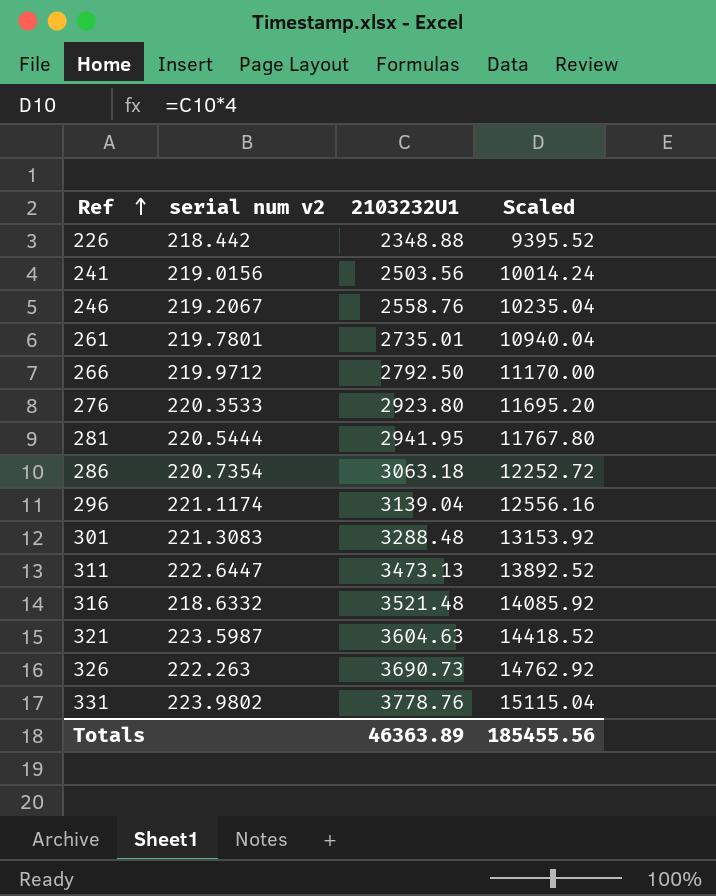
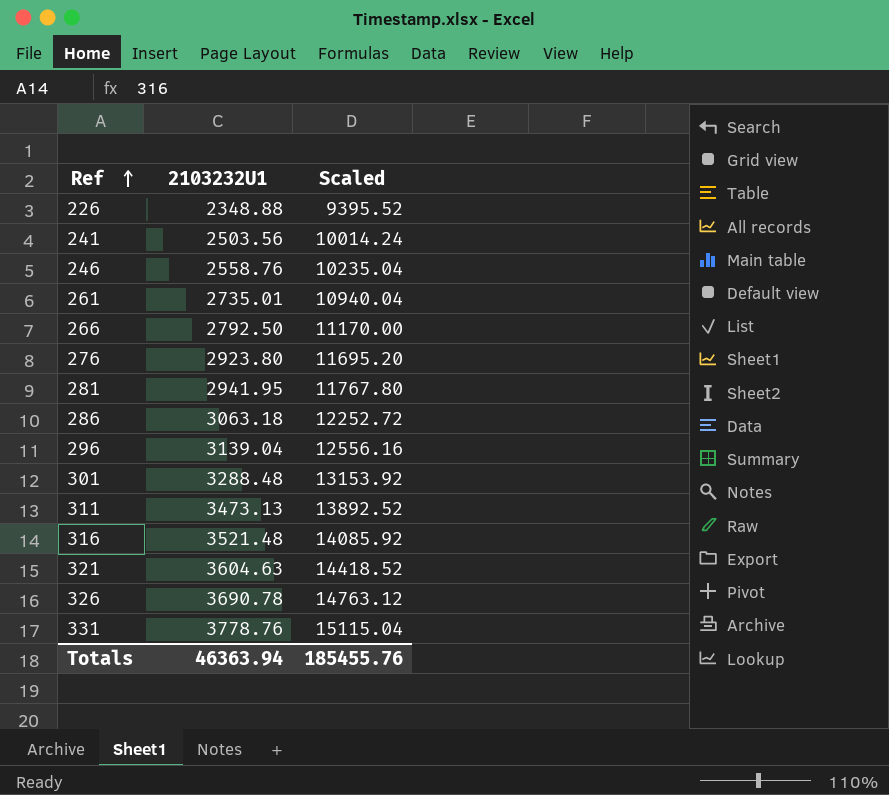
column serial num v2 | position: 2 -> none
326 | 2103232U1: 3690.73 -> 3690.78
326 | Scaled: 14762.92 -> 14763.12
Totals | 2103232U1: 46363.89 -> 46363.94
Totals | Scaled: 185455.56 -> 185455.76

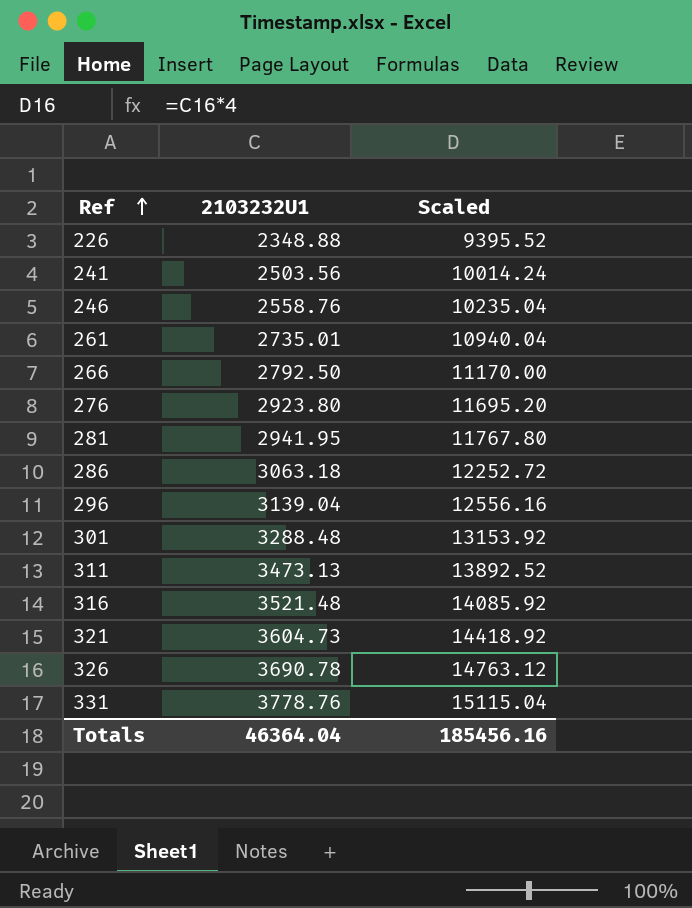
321 | 2103232U1: 3604.63 -> 3604.73
321 | Scaled: 14418.52 -> 14418.92
Totals | 2103232U1: 46363.94 -> 46364.04
Totals | Scaled: 185455.76 -> 185456.16

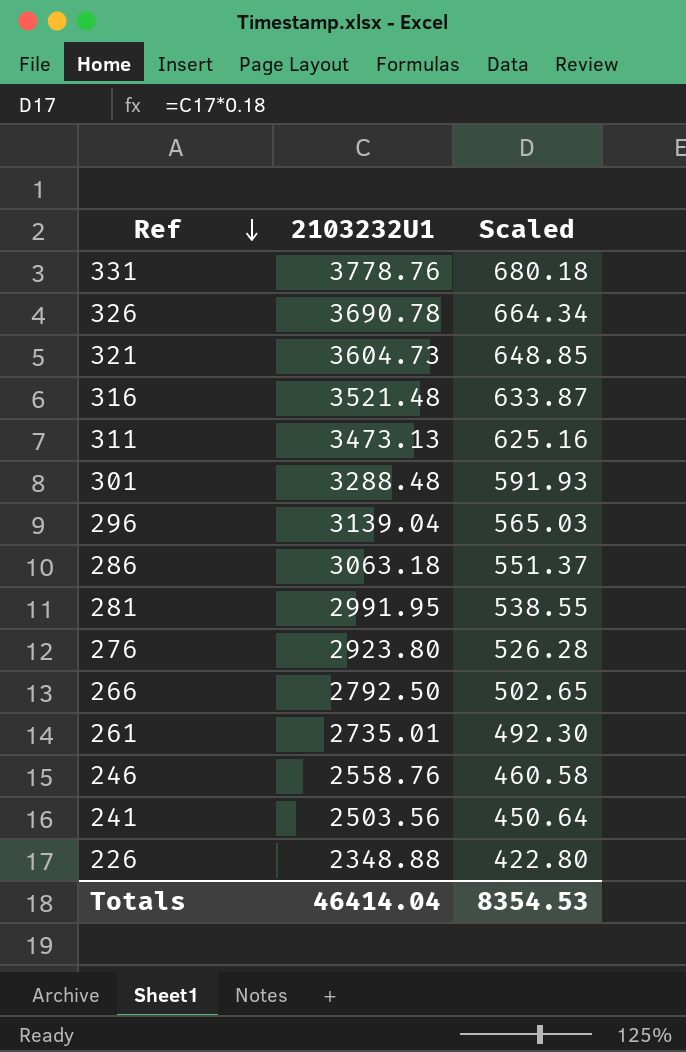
row order: Ref ascending -> Ref descending
column Scaled | formula: [2103232U1] * 4 -> [2103232U1] * 0.18
281 | 2103232U1: 2941.95 -> 2991.95
Totals | 2103232U1: 46364.04 -> 46414.04
Totals | Scaled: 185456.16 -> 8354.53

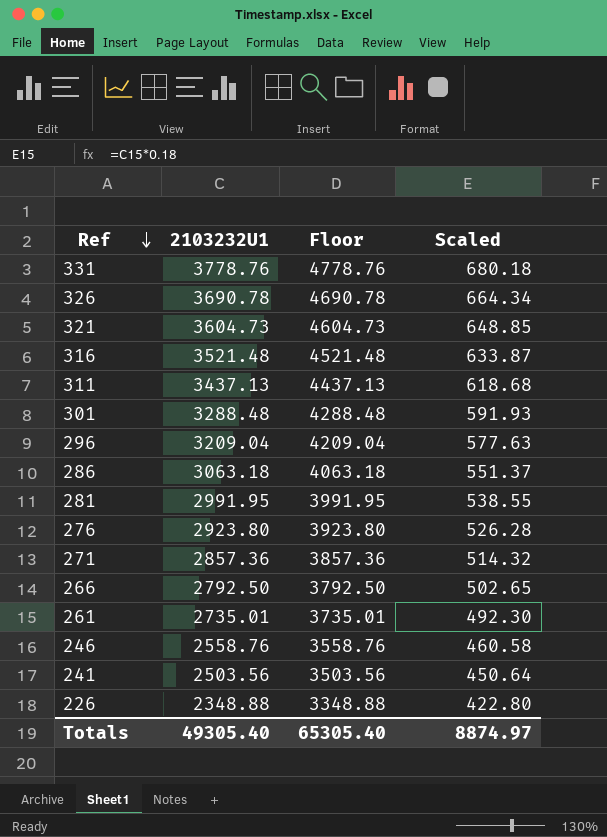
column Floor | formula: none -> [2103232U1] + 1000
311 | 2103232U1: 3473.13 -> 3437.13
311 | Scaled: 625.16 -> 618.68
296 | 2103232U1: 3139.04 -> 3209.04
296 | Scaled: 565.03 -> 577.63
row 271: none -> 2857.36 | 3857.36 | 514.32
Totals | 2103232U1: 46414.04 -> 49305.40
Totals | Scaled: 8354.53 -> 8874.97

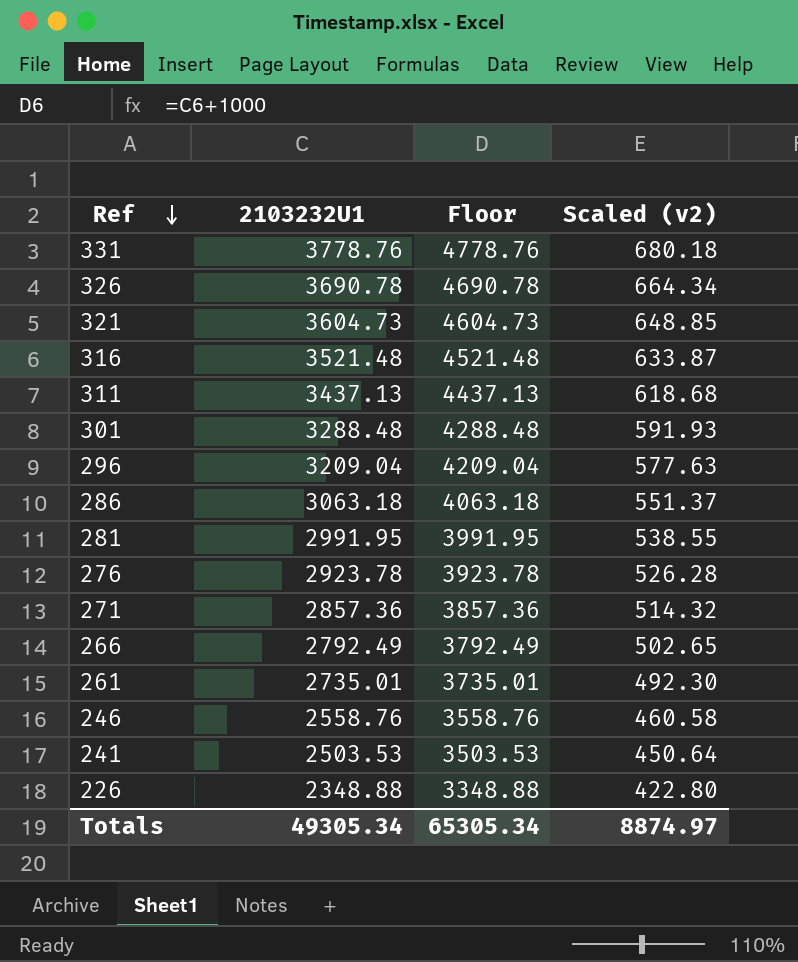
column name: Scaled -> Scaled (v2)
276 | 2103232U1: 2923.80 -> 2923.78
276 | Floor: 3923.80 -> 3923.78
266 | 2103232U1: 2792.50 -> 2792.49
266 | Floor: 3792.50 -> 3792.49
241 | 2103232U1: 2503.56 -> 2503.53
241 | Floor: 3503.56 -> 3503.53
Totals | 2103232U1: 49305.40 -> 49305.34
Totals | Floor: 65305.40 -> 65305.34

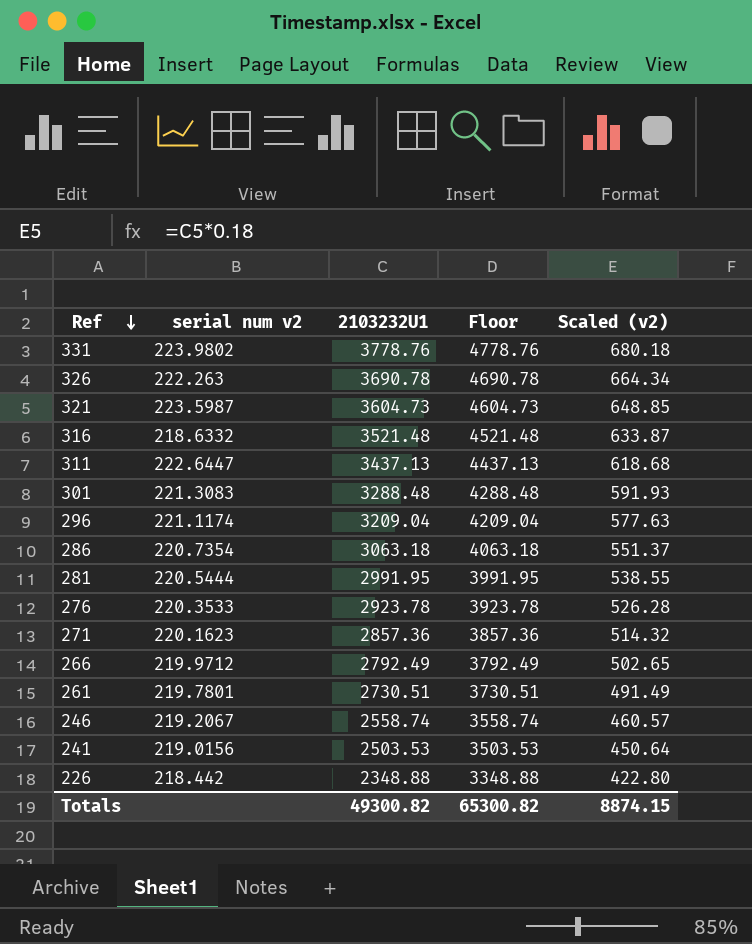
column serial num v2 | position: none -> 2
261 | 2103232U1: 2735.01 -> 2730.51
261 | Floor: 3735.01 -> 3730.51
261 | Scaled (v2): 492.30 -> 491.49
246 | 2103232U1: 2558.76 -> 2558.74
246 | Floor: 3558.76 -> 3558.74
246 | Scaled (v2): 460.58 -> 460.57
Totals | 2103232U1: 49305.34 -> 49300.82
Totals | Floor: 65305.34 -> 65300.82
Totals | Scaled (v2): 8874.97 -> 8874.15

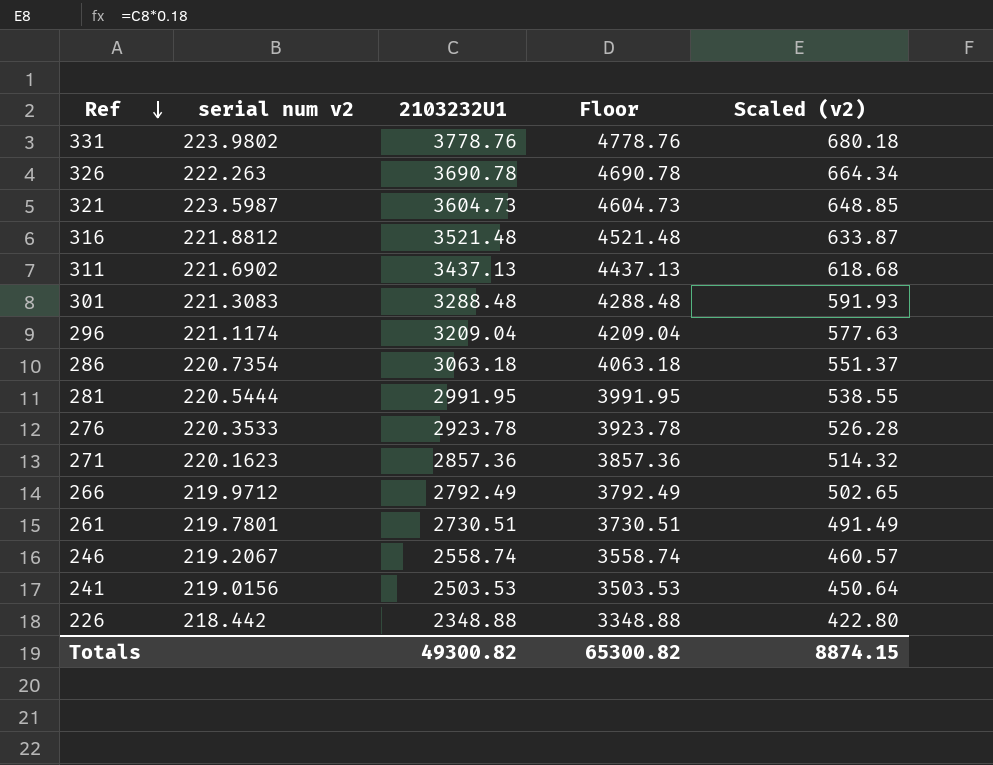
316 | serial num v2: 218.6332 -> 221.8812
311 | serial num v2: 222.6447 -> 221.6902

